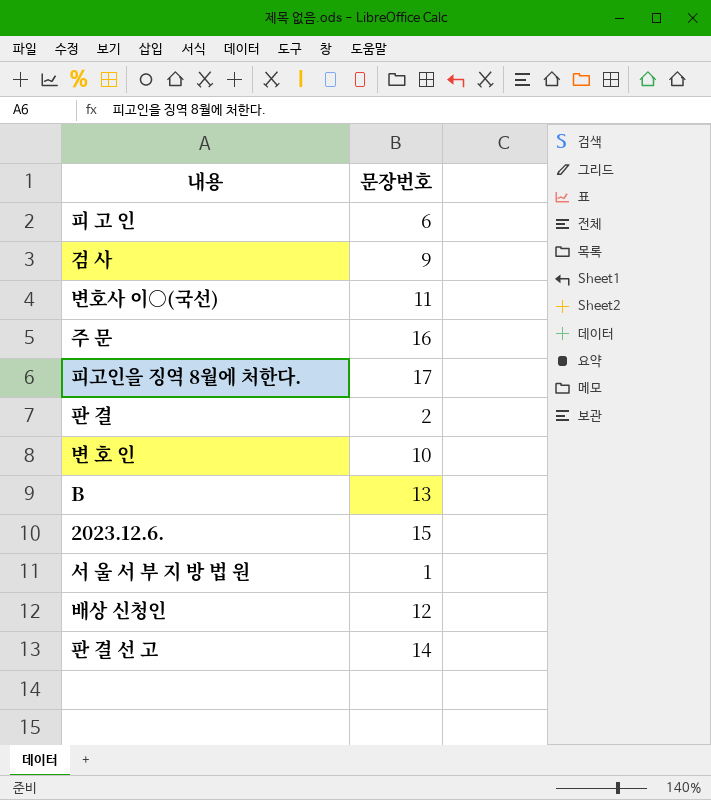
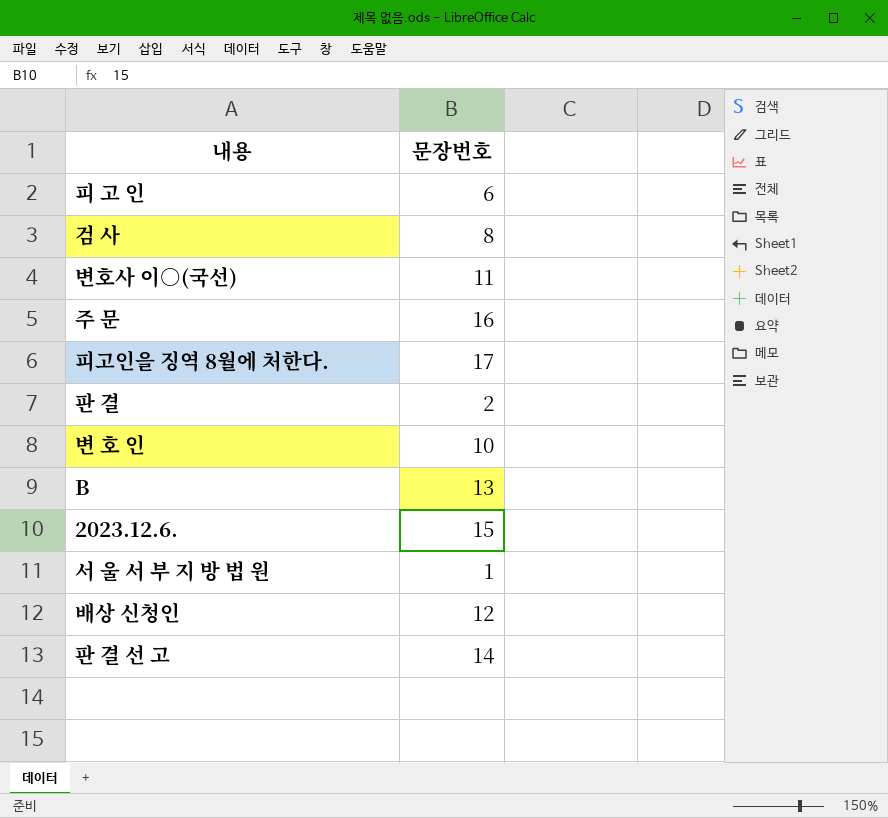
검 사 | 문장번호: 9 -> 8

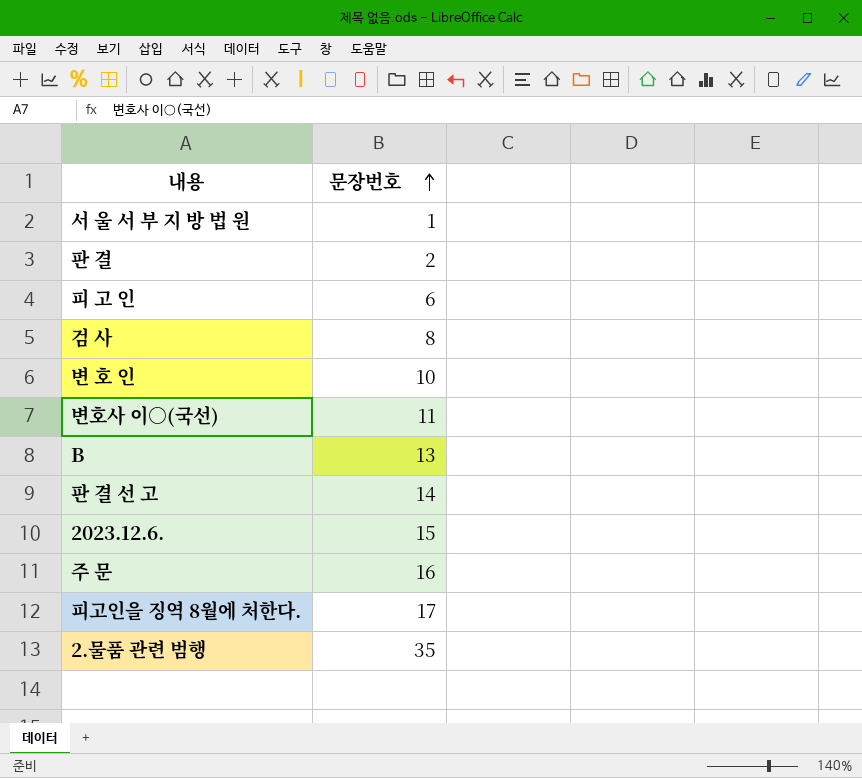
row order: none -> 문장번호 ascending
row 배상 신청인: 12 -> none
row 2.물품 관련 범행: none -> 35

